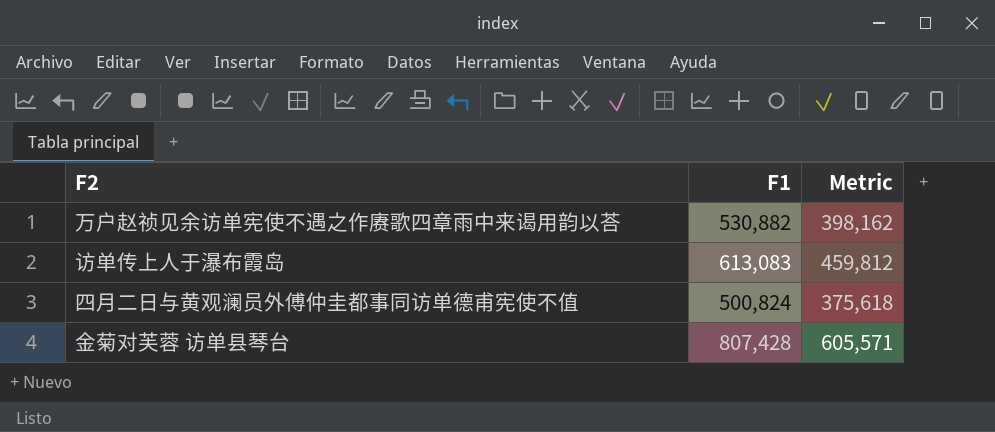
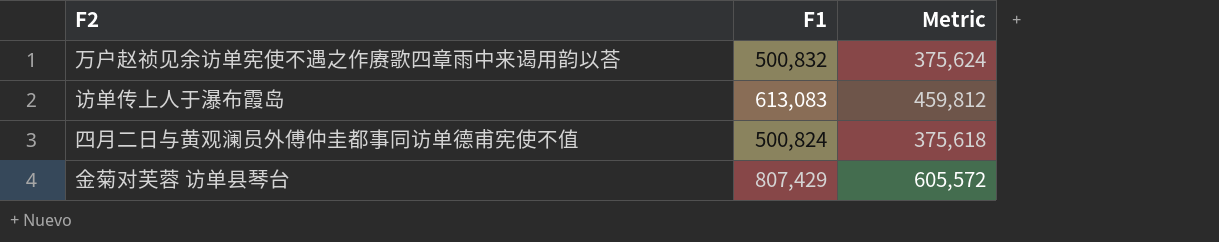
万户赵祯见余访单宪使不遇之作赓歌四章雨中来谒用韵以荅 | F1: 530,882 -> 500,832
万户赵祯见余访单宪使不遇之作赓歌四章雨中来谒用韵以荅 | Metric: 398,162 -> 375,624
金菊对芙蓉 访单县琴台 | F1: 807,428 -> 807,429
金菊对芙蓉 访单县琴台 | Metric: 605,571 -> 605,572

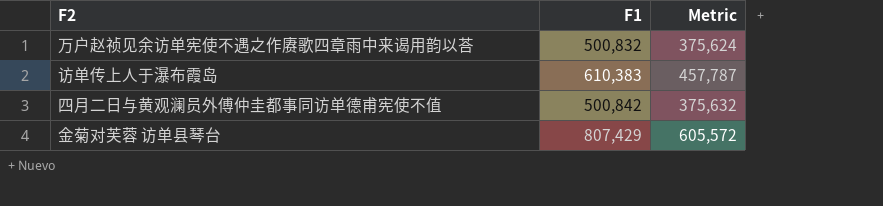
访单传上人于瀑布霞岛 | F1: 613,083 -> 610,383
访单传上人于瀑布霞岛 | Metric: 459,812 -> 457,787
四月二日与黄观澜员外傅仲圭都事同访单德甫宪使不值 | F1: 500,824 -> 500,842
四月二日与黄观澜员外傅仲圭都事同访单德甫宪使不值 | Metric: 375,618 -> 375,632

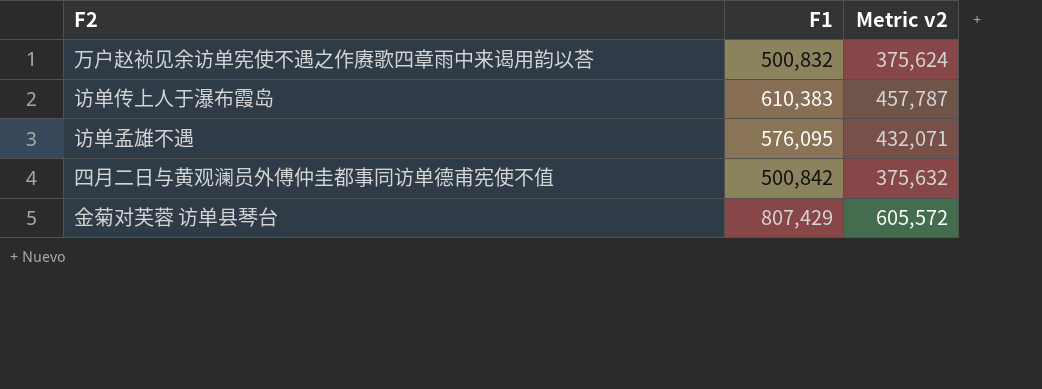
column name: Metric -> Metric v2
row 访单孟雄不遇: none -> 576,095 | 432,071

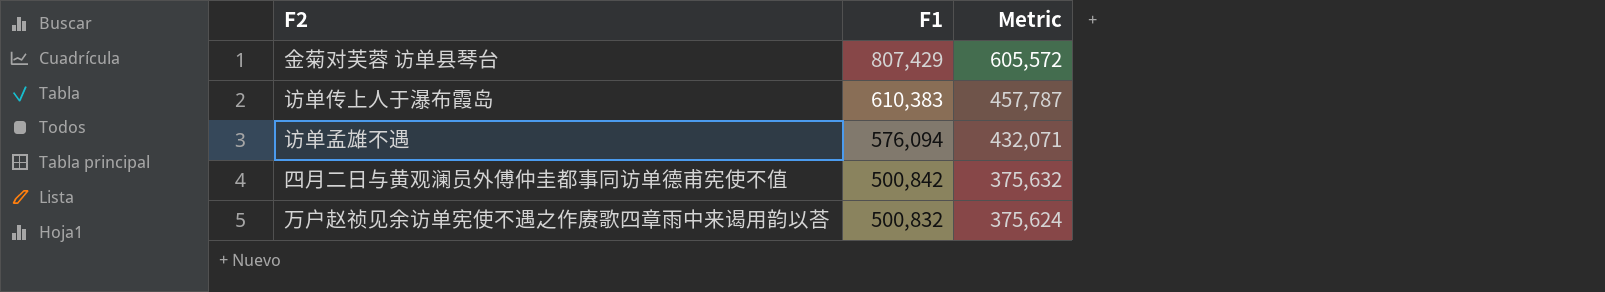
row order: none -> F1 descending
column name: Metric v2 -> Metric
访单孟雄不遇 | F1: 576,095 -> 576,094

